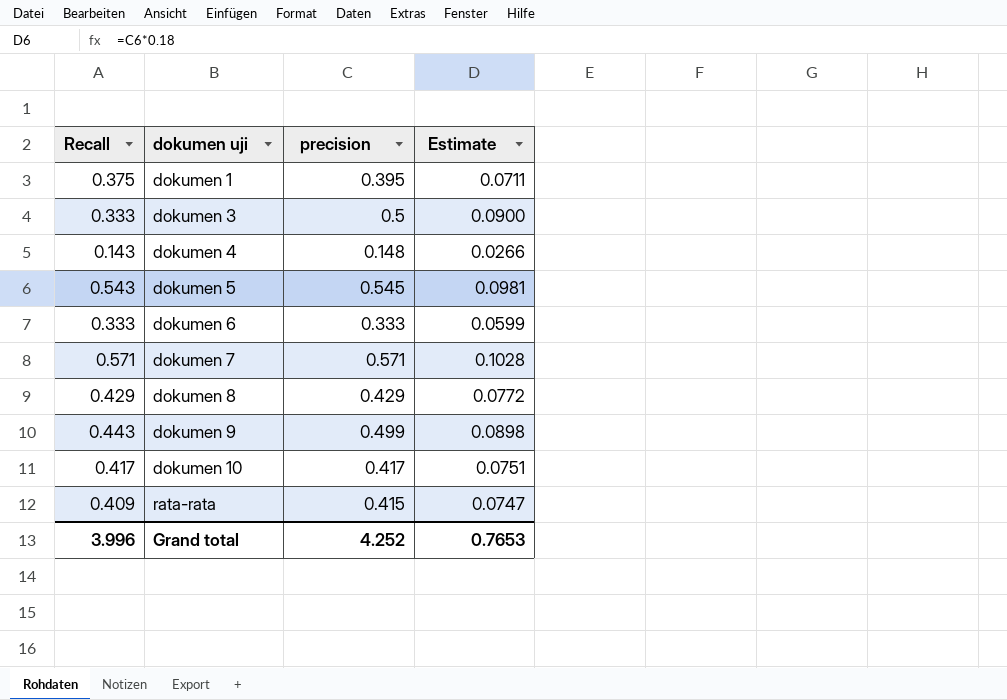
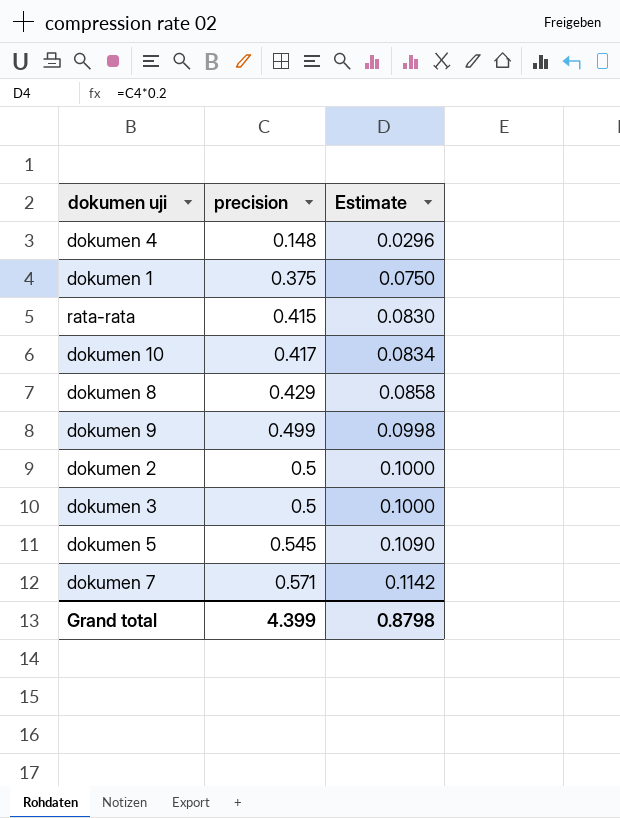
row order: dokumen uji ascending -> precision ascending
column Recall | position: 1 -> none
column Estimate | formula: [precision] * 0.18 -> [precision] * 0.2
row dokumen 6: 0.333 | 0.333 | 0.0599 -> none
dokumen 1 | precision: 0.395 -> 0.375
row dokumen 2: none -> 0.5 | 0.1000
Grand total | precision: 4.252 -> 4.399
Grand total | Estimate: 0.7653 -> 0.8798

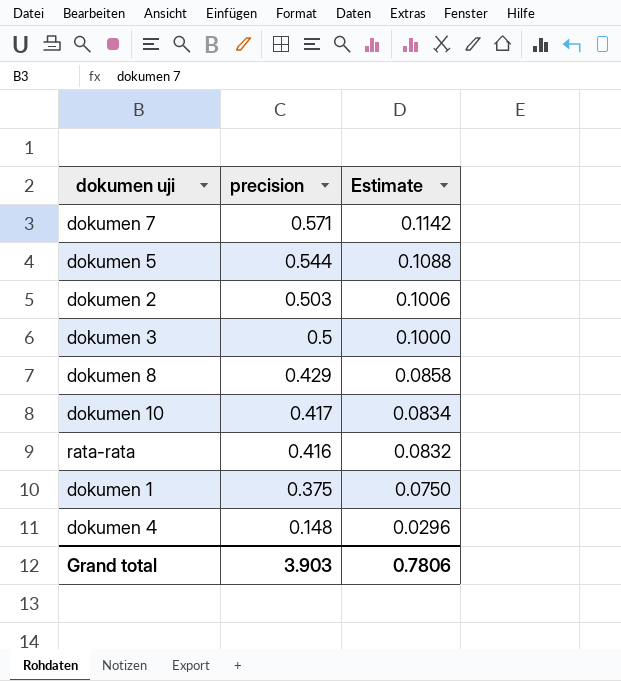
row order: precision ascending -> precision descending
row dokumen 9: 0.499 | 0.0998 -> none
dokumen 5 | precision: 0.545 -> 0.544
dokumen 5 | Estimate: 0.1090 -> 0.1088
dokumen 2 | precision: 0.5 -> 0.503
dokumen 2 | Estimate: 0.1000 -> 0.1006
rata-rata | precision: 0.415 -> 0.416
rata-rata | Estimate: 0.0830 -> 0.0832
Grand total | precision: 4.399 -> 3.903
Grand total | Estimate: 0.8798 -> 0.7806

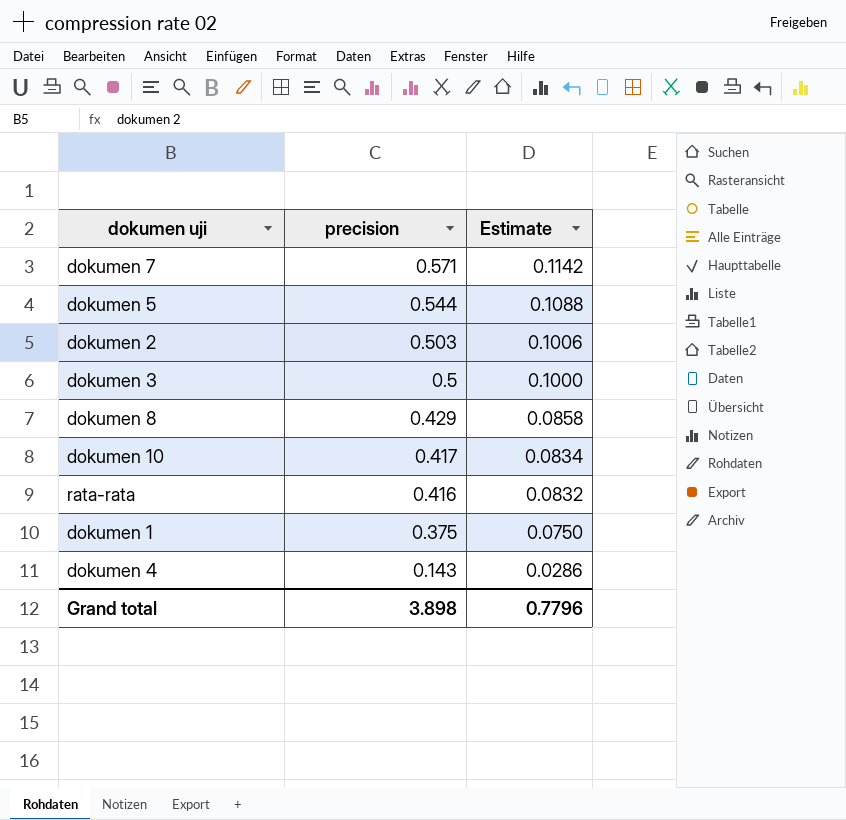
dokumen 4 | precision: 0.148 -> 0.143
dokumen 4 | Estimate: 0.0296 -> 0.0286
Grand total | precision: 3.903 -> 3.898
Grand total | Estimate: 0.7806 -> 0.7796

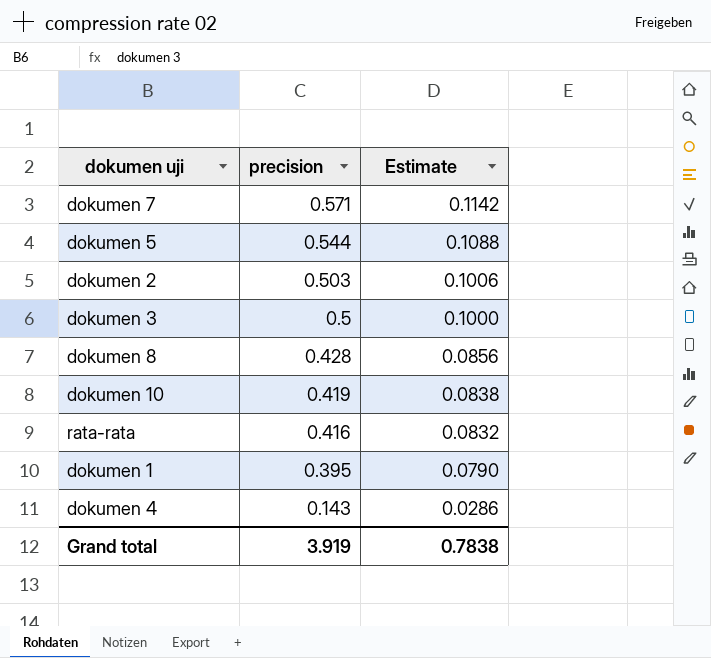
dokumen 8 | precision: 0.429 -> 0.428
dokumen 8 | Estimate: 0.0858 -> 0.0856
dokumen 10 | precision: 0.417 -> 0.419
dokumen 10 | Estimate: 0.0834 -> 0.0838
dokumen 1 | precision: 0.375 -> 0.395
dokumen 1 | Estimate: 0.0750 -> 0.0790
Grand total | precision: 3.898 -> 3.919
Grand total | Estimate: 0.7796 -> 0.7838

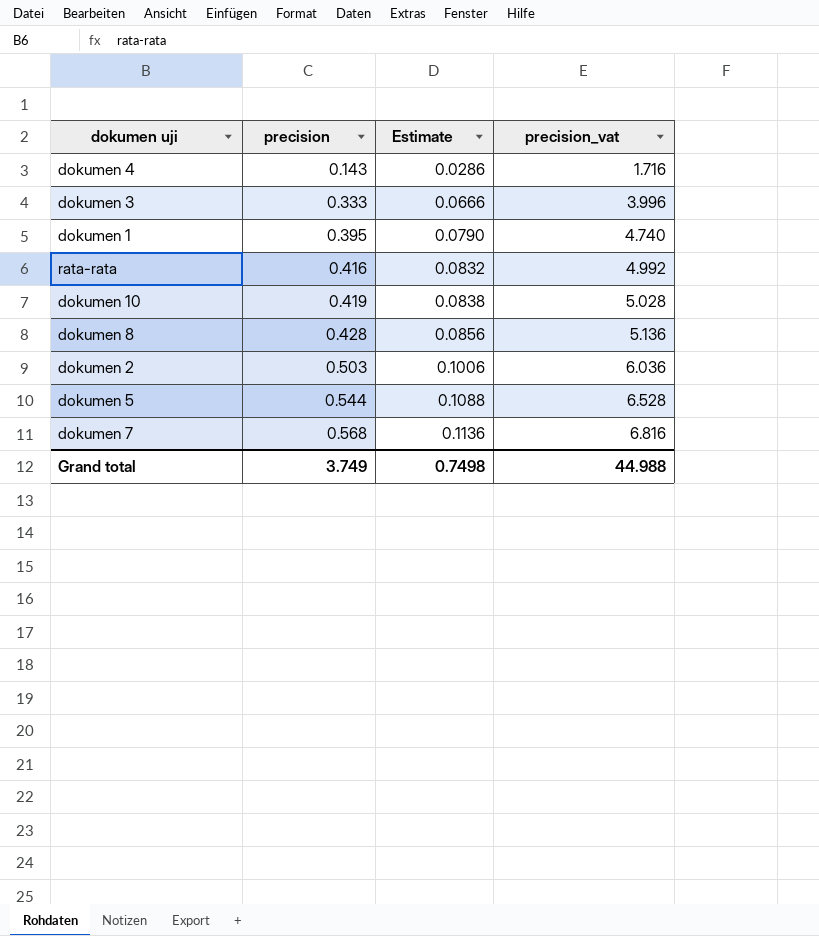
row order: precision descending -> precision ascending
column precision_vat | formula: none -> [precision] * 12
dokumen 3 | precision: 0.5 -> 0.333
dokumen 3 | Estimate: 0.1000 -> 0.0666
dokumen 7 | precision: 0.571 -> 0.568
dokumen 7 | Estimate: 0.1142 -> 0.1136
Grand total | precision: 3.919 -> 3.749
Grand total | Estimate: 0.7838 -> 0.7498

